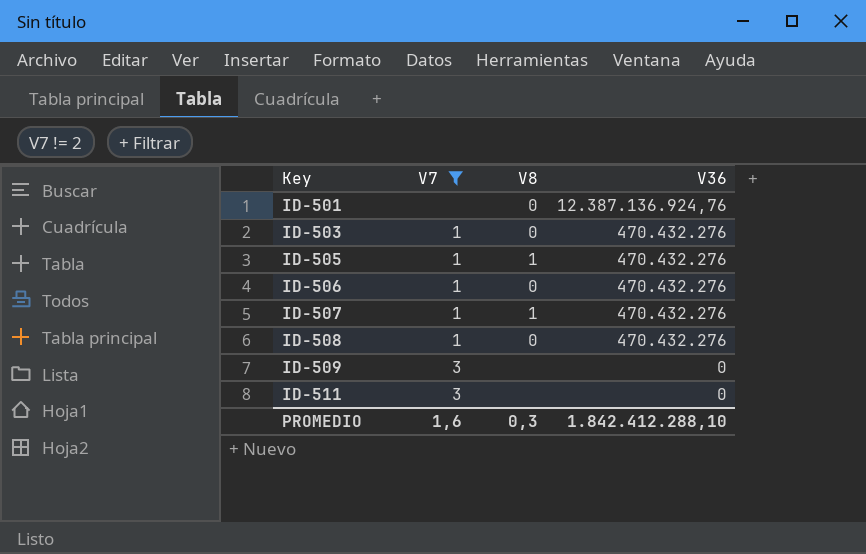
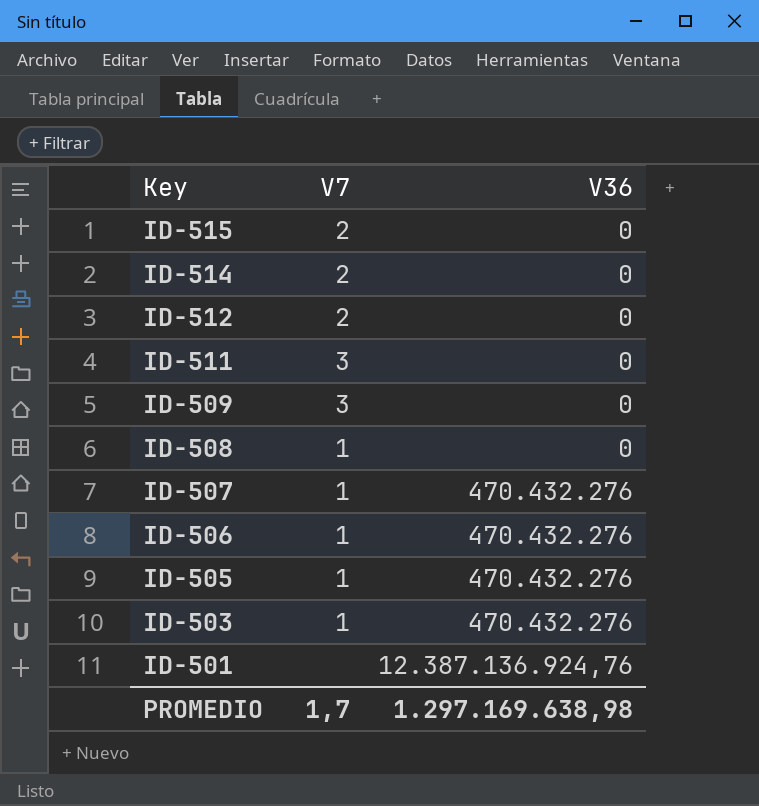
filter: V7 != 2 -> none
row order: Key ascending -> Key descending
column V8 | position: 3 -> none
ID-508 | V36: 470.432.276 -> 0
PROMEDIO | V7: 1,6 -> 1,7
PROMEDIO | V36: 1.842.412.288,10 -> 1.297.169.638,98

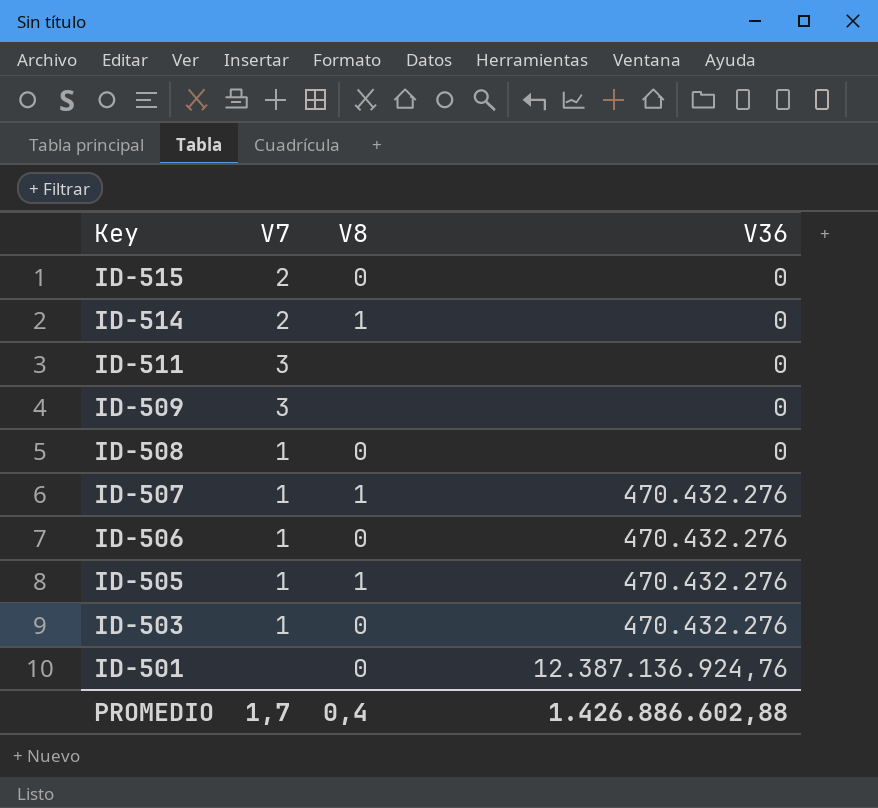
column V8 | position: none -> 3
row ID-512: 2 | 0 -> none
PROMEDIO | V36: 1.297.169.638,98 -> 1.426.886.602,88

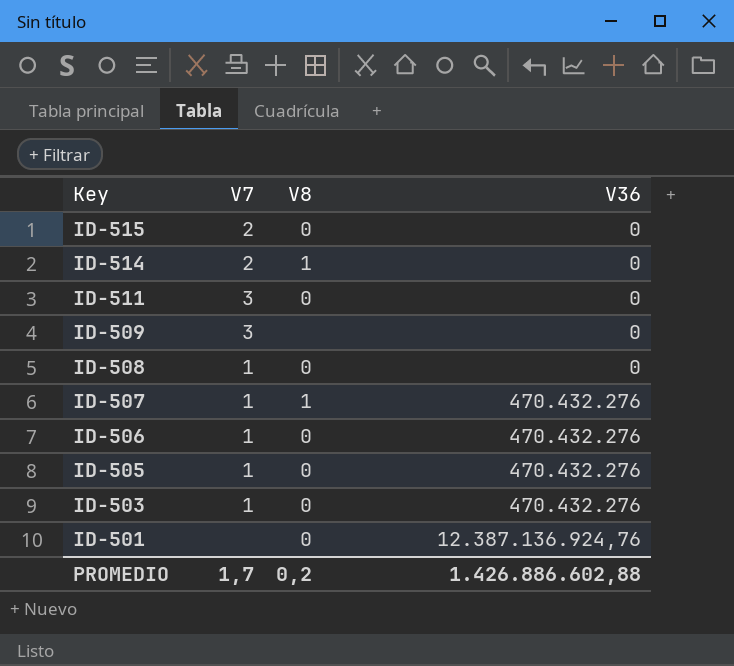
ID-511 | V8: none -> 0
ID-505 | V8: 1 -> 0
PROMEDIO | V8: 0,4 -> 0,2

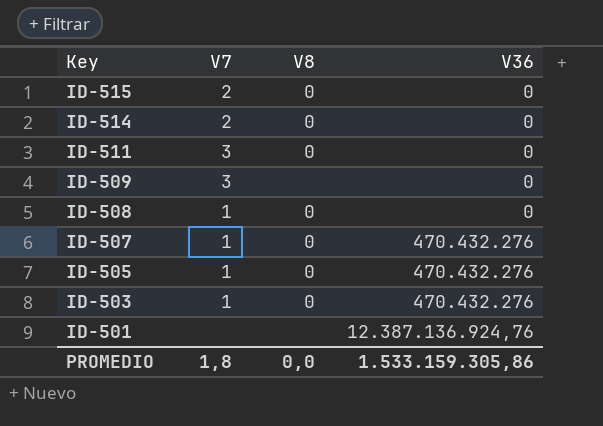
row ID-506: 1 | 0 | 470.432.276 -> none
ID-514 | V8: 1 -> 0
ID-507 | V8: 1 -> 0
ID-501 | V8: 0 -> none
PROMEDIO | V7: 1,7 -> 1,8
PROMEDIO | V8: 0,2 -> 0,0
PROMEDIO | V36: 1.426.886.602,88 -> 1.533.159.305,86

